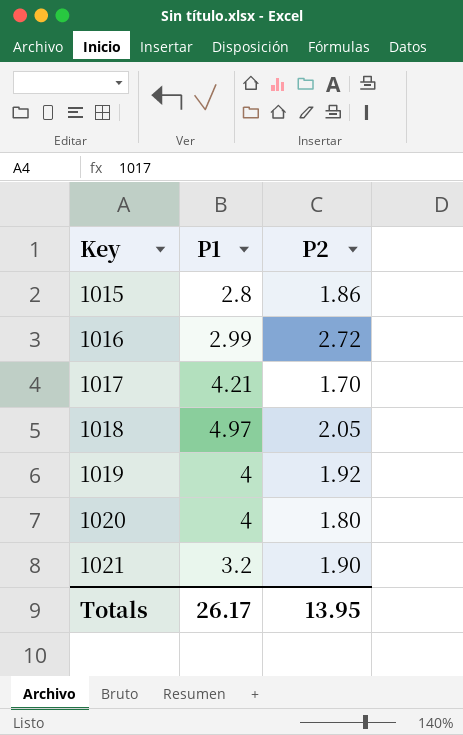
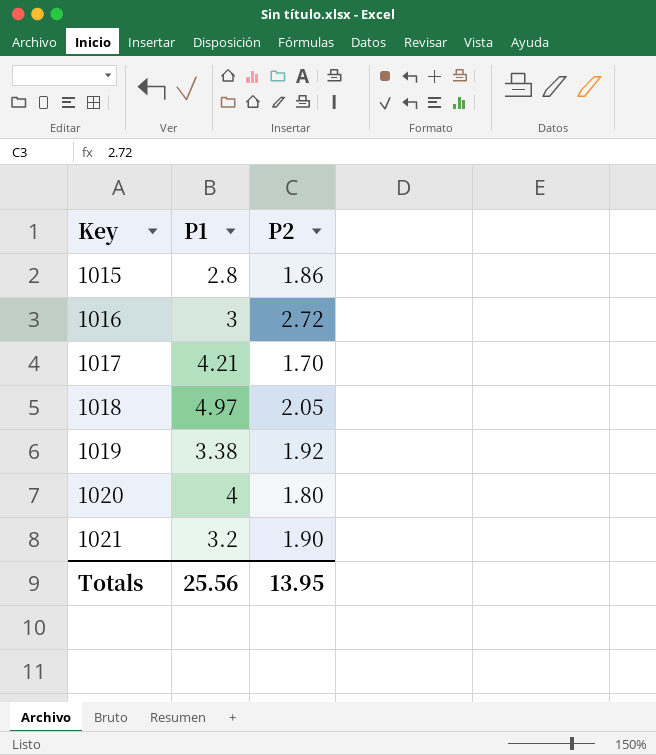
1016 | P1: 2.99 -> 3
1019 | P1: 4 -> 3.38
Totals | P1: 26.17 -> 25.56

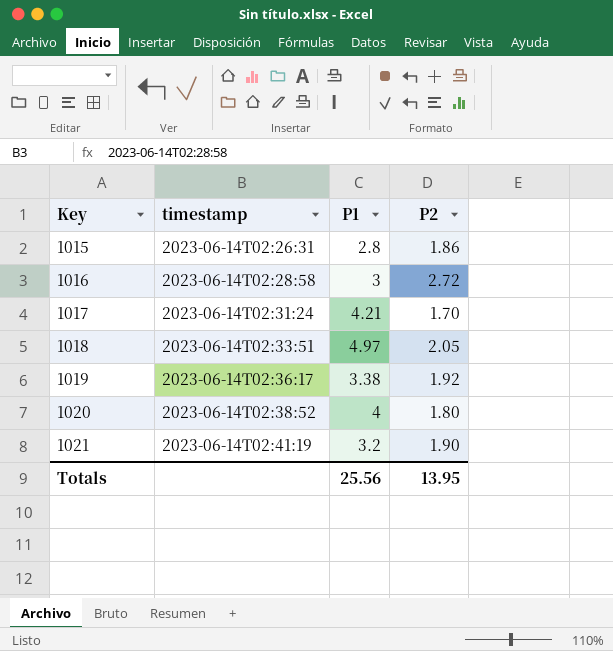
column timestamp | position: none -> 2

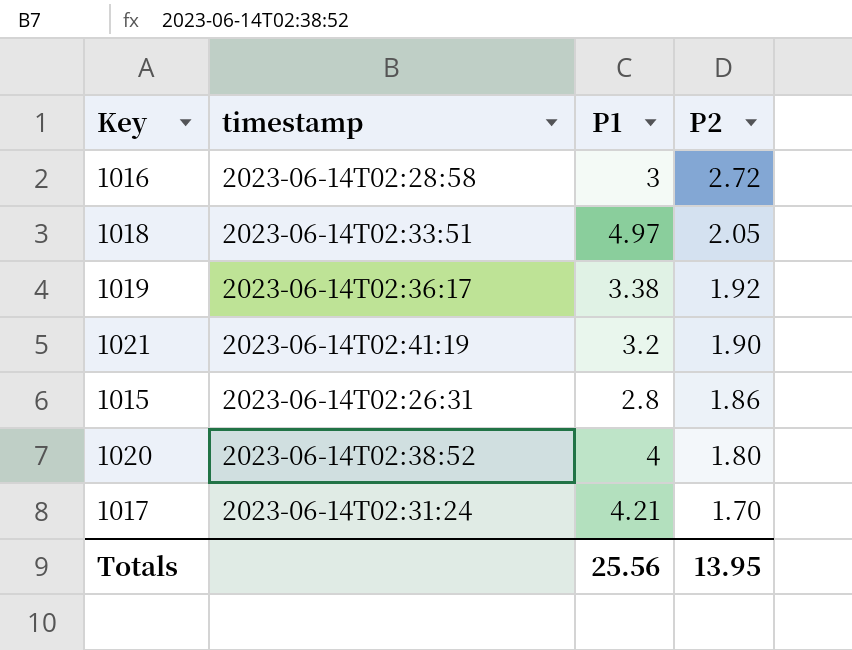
row order: Key ascending -> P2 descending

